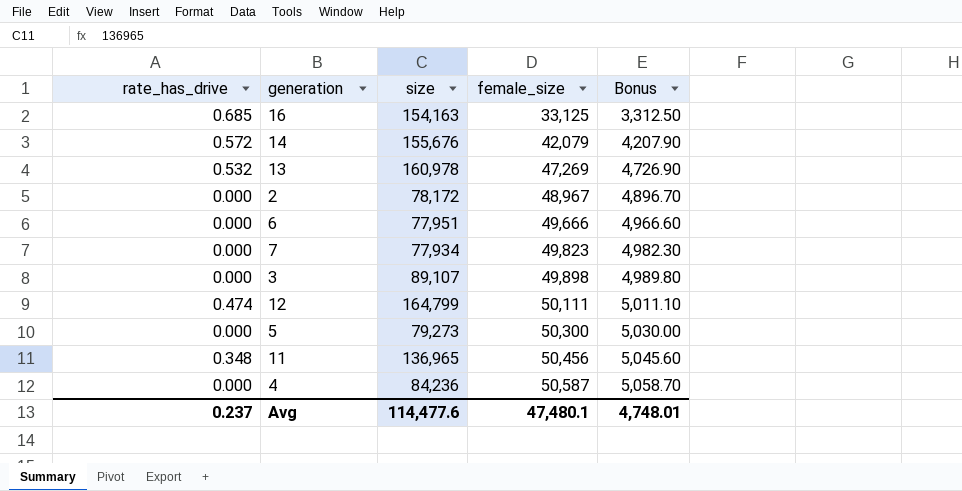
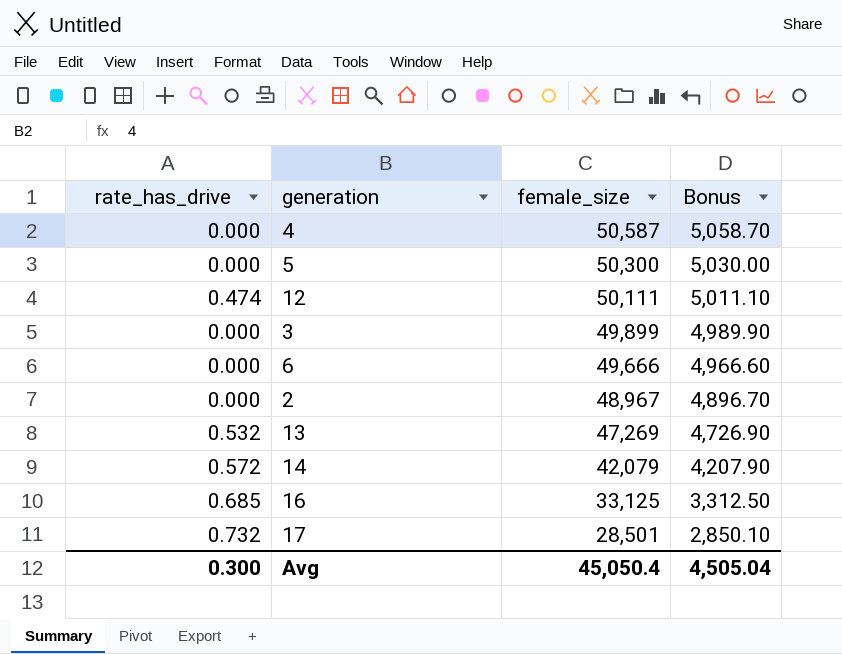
row order: female_size ascending -> female_size descending
column size | position: 3 -> none
row 7: 0.000 | 77,934 | 49,823 | 4,982.30 -> none
row 11: 0.348 | 136,965 | 50,456 | 5,045.60 -> none
3 | female_size: 49,898 -> 49,899
3 | Bonus: 4,989.80 -> 4,989.90
row 17: none -> 0.732 | 28,501 | 2,850.10
Avg | rate_has_drive: 0.237 -> 0.300
Avg | female_size: 47,480.1 -> 45,050.4
Avg | Bonus: 4,748.01 -> 4,505.04

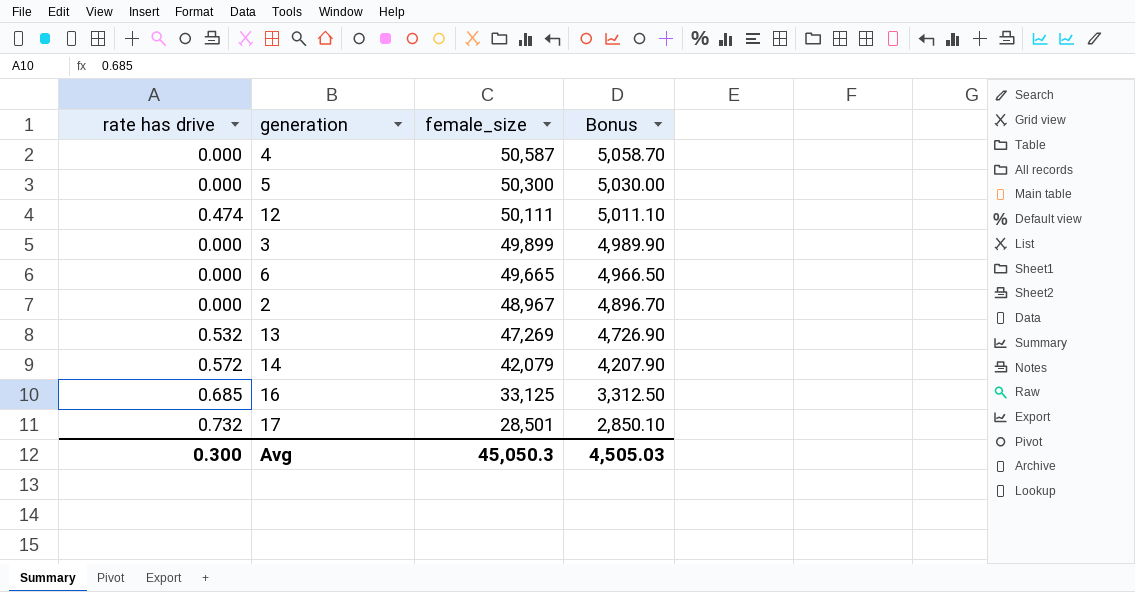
column name: rate_has_drive -> rate has drive
6 | female_size: 49,666 -> 49,665
6 | Bonus: 4,966.60 -> 4,966.50
Avg | female_size: 45,050.4 -> 45,050.3
Avg | Bonus: 4,505.04 -> 4,505.03

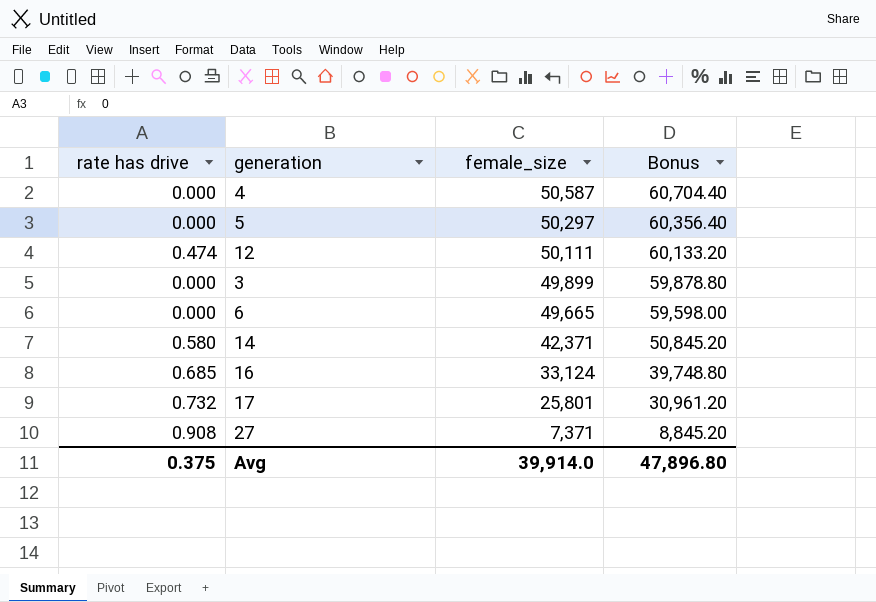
column Bonus | formula: [female_size] * 0.1 -> [female_size] * 1.2
row 2: 0.000 | 48,967 | 4,896.70 -> none
row 13: 0.532 | 47,269 | 4,726.90 -> none
5 | female_size: 50,300 -> 50,297
14 | rate has drive: 0.572 -> 0.580
14 | female_size: 42,079 -> 42,371
16 | female_size: 33,125 -> 33,124
17 | female_size: 28,501 -> 25,801
row 27: none -> 0.908 | 7,371 | 8,845.20
Avg | rate has drive: 0.300 -> 0.375
Avg | female_size: 45,050.3 -> 39,914.0
Avg | Bonus: 4,505.03 -> 47,896.80

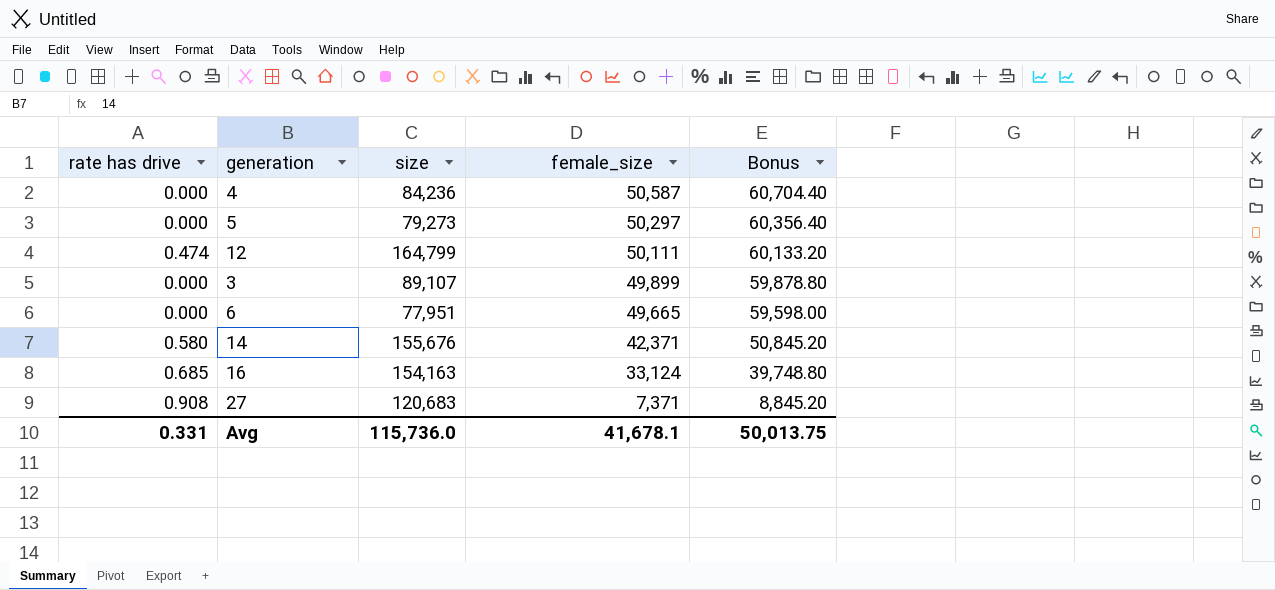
column size | position: none -> 3
row 17: 0.732 | 25,801 | 30,961.20 -> none
Avg | rate has drive: 0.375 -> 0.331
Avg | female_size: 39,914.0 -> 41,678.1
Avg | Bonus: 47,896.80 -> 50,013.75

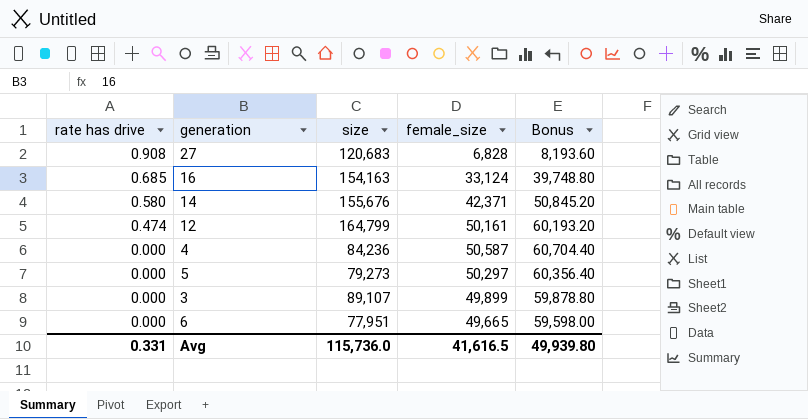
row order: female_size descending -> rate has drive descending
27 | female_size: 7,371 -> 6,828
27 | Bonus: 8,845.20 -> 8,193.60
12 | female_size: 50,111 -> 50,161
12 | Bonus: 60,133.20 -> 60,193.20
Avg | female_size: 41,678.1 -> 41,616.5
Avg | Bonus: 50,013.75 -> 49,939.80

